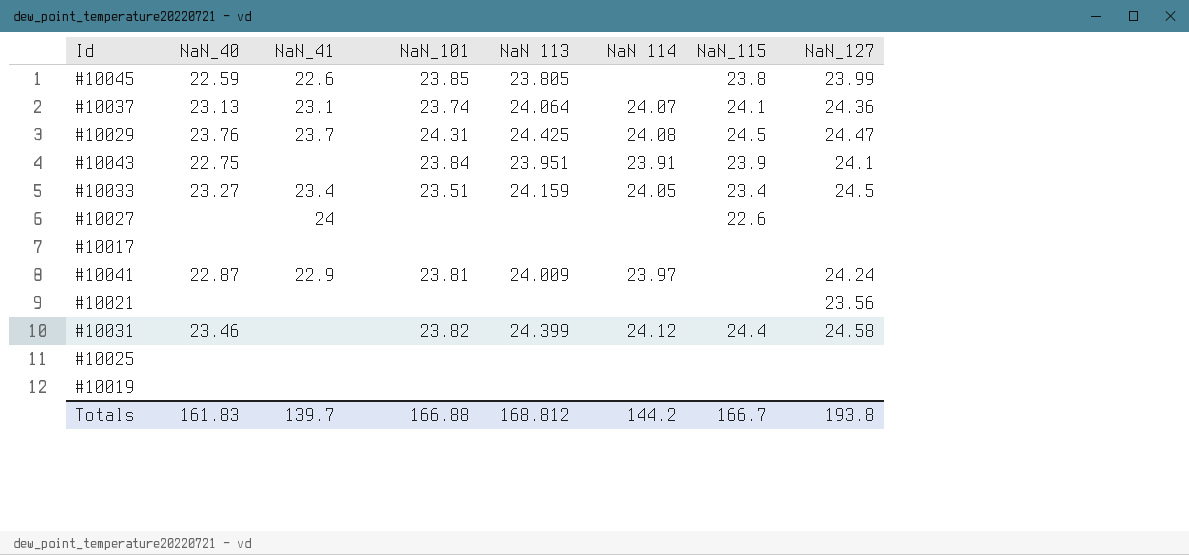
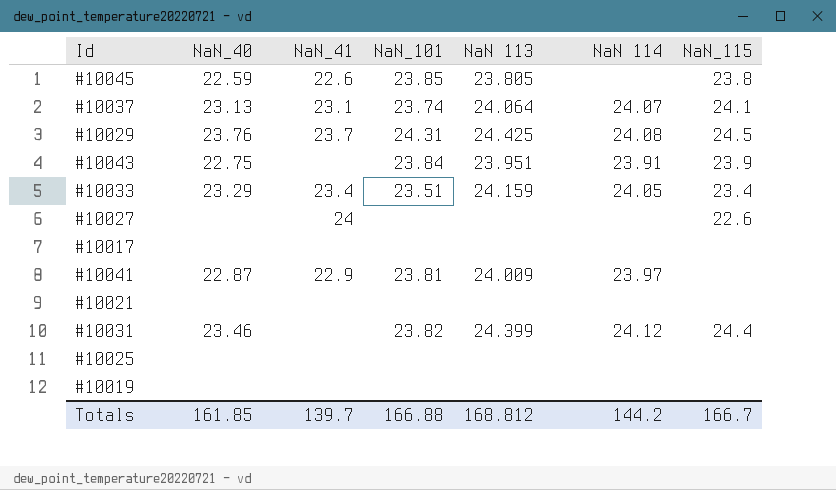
column NaN_127 | position: 8 -> none
#10033 | NaN_40: 23.27 -> 23.29
Totals | NaN_40: 161.83 -> 161.85

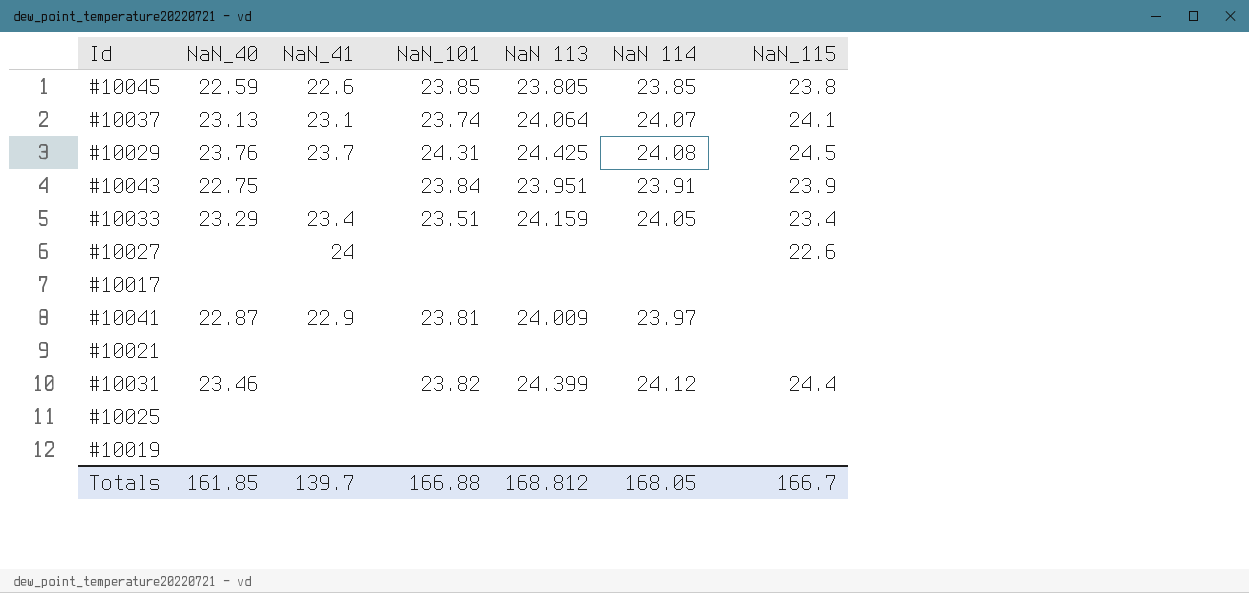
#10045 | NaN 114: none -> 23.85
Totals | NaN 114: 144.2 -> 168.05

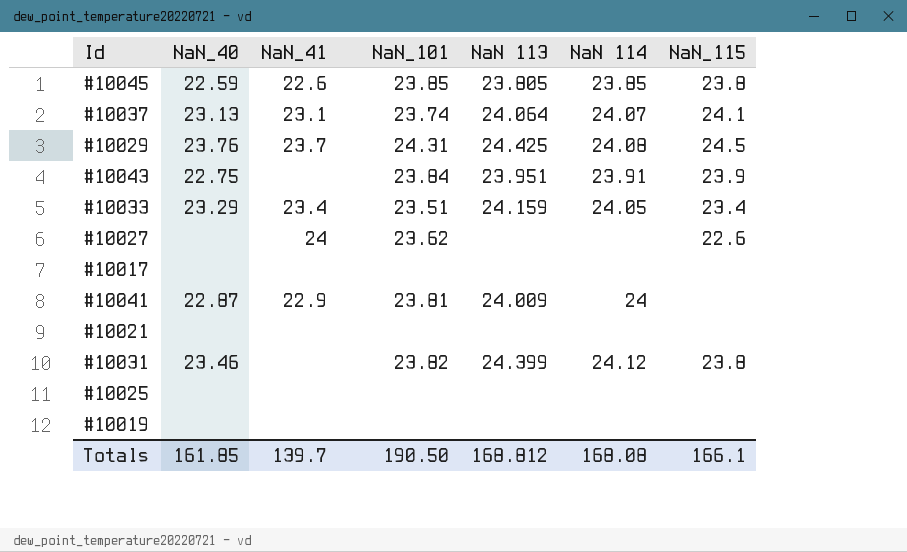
#10027 | NaN_101: none -> 23.62
#10041 | NaN 114: 23.97 -> 24
#10031 | NaN_115: 24.4 -> 23.8
Totals | NaN_101: 166.88 -> 190.50
Totals | NaN 114: 168.05 -> 168.08
Totals | NaN_115: 166.7 -> 166.1

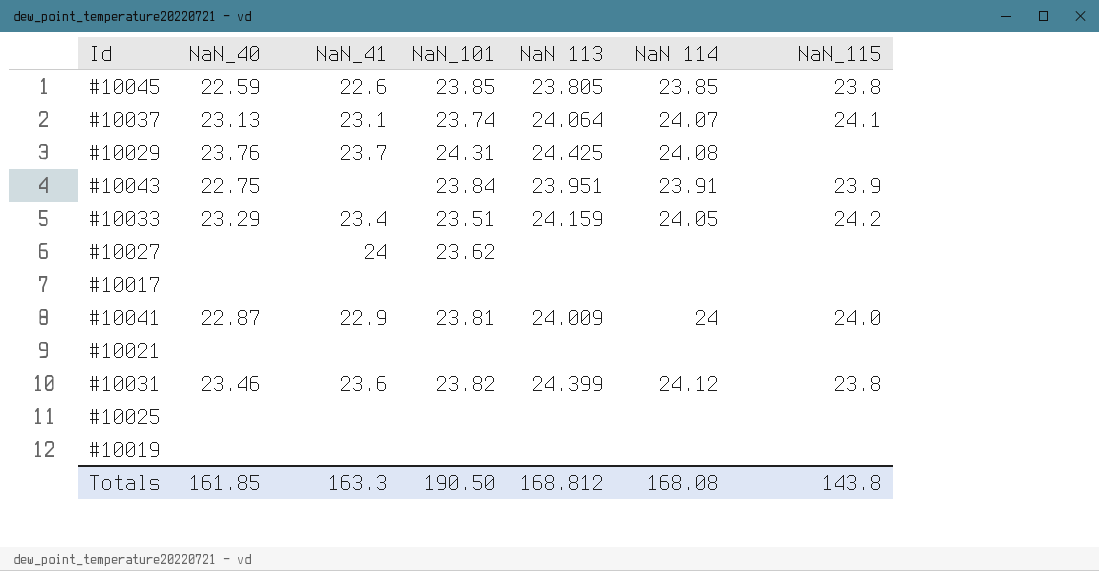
#10029 | NaN_115: 24.5 -> none
#10033 | NaN_115: 23.4 -> 24.2
#10027 | NaN_115: 22.6 -> none
#10041 | NaN_115: none -> 24.0
#10031 | NaN_41: none -> 23.6
Totals | NaN_41: 139.7 -> 163.3
Totals | NaN_115: 166.1 -> 143.8

